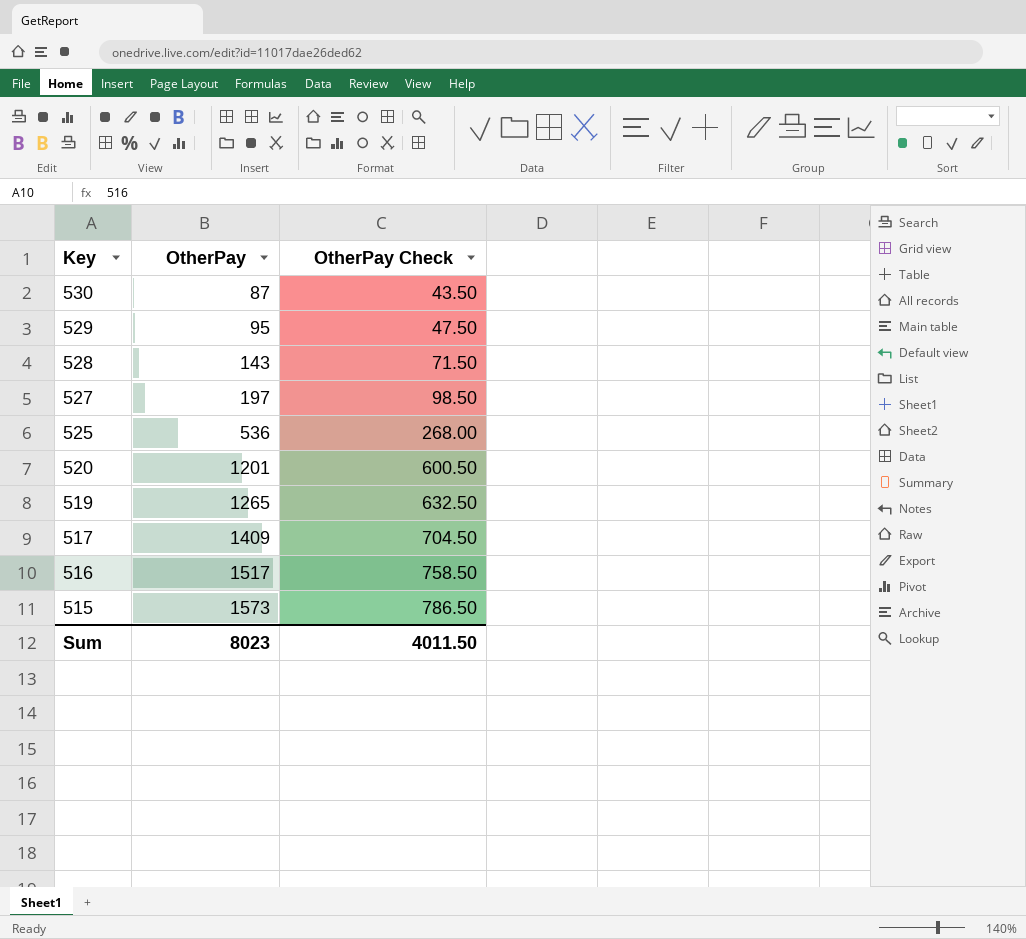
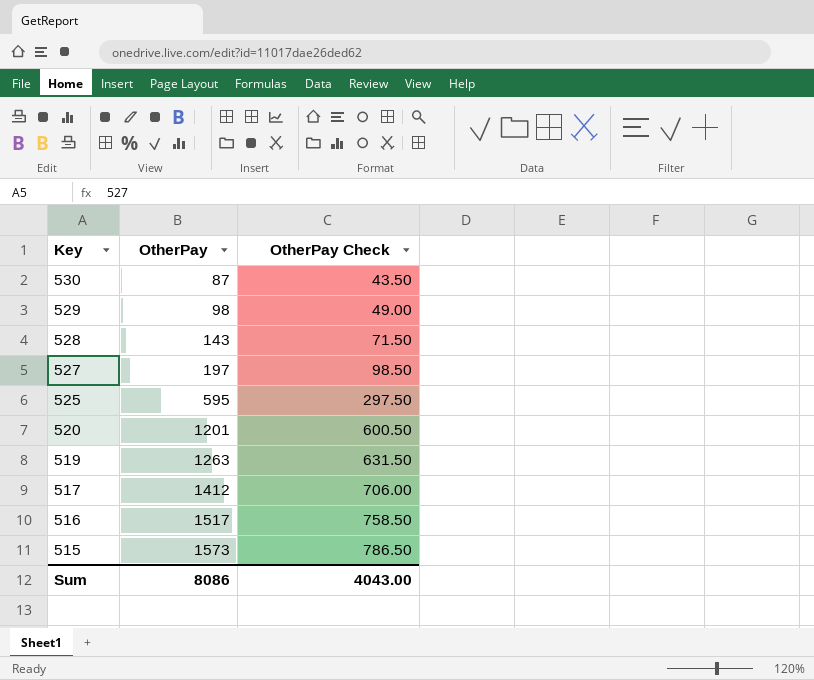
529 | OtherPay: 95 -> 98
529 | OtherPay Check: 47.50 -> 49.00
525 | OtherPay: 536 -> 595
525 | OtherPay Check: 268.00 -> 297.50
519 | OtherPay: 1265 -> 1263
519 | OtherPay Check: 632.50 -> 631.50
517 | OtherPay: 1409 -> 1412
517 | OtherPay Check: 704.50 -> 706.00
Sum | OtherPay: 8023 -> 8086
Sum | OtherPay Check: 4011.50 -> 4043.00

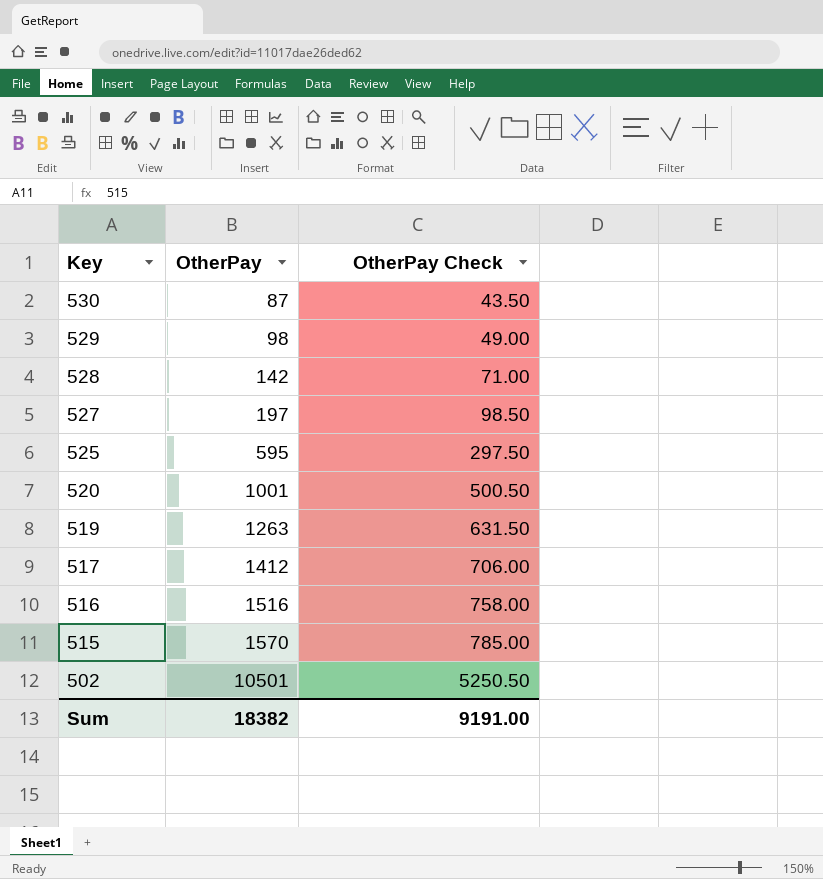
528 | OtherPay: 143 -> 142
528 | OtherPay Check: 71.50 -> 71.00
520 | OtherPay: 1201 -> 1001
520 | OtherPay Check: 600.50 -> 500.50
516 | OtherPay: 1517 -> 1516
516 | OtherPay Check: 758.50 -> 758.00
515 | OtherPay: 1573 -> 1570
515 | OtherPay Check: 786.50 -> 785.00
row 502: none -> 10501 | 5250.50
Sum | OtherPay: 8086 -> 18382
Sum | OtherPay Check: 4043.00 -> 9191.00

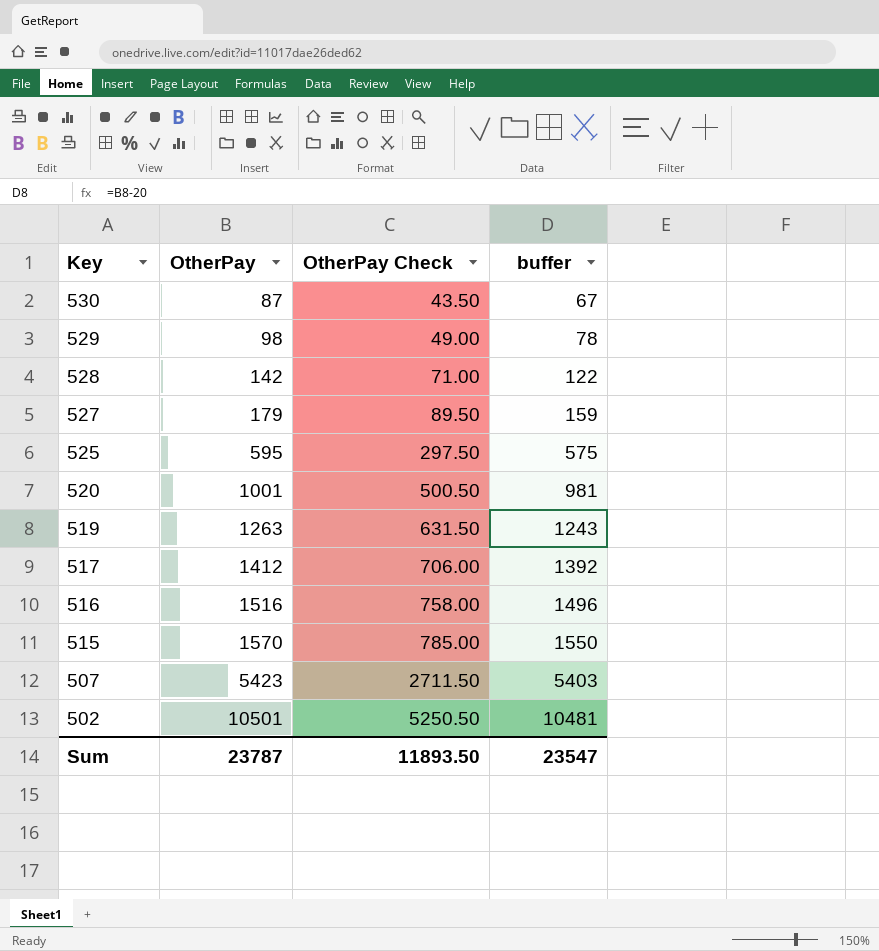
column buffer | formula: none -> [OtherPay] - 20
527 | OtherPay: 197 -> 179
527 | OtherPay Check: 98.50 -> 89.50
row 507: none -> 5423 | 2711.50 | 5403
Sum | OtherPay: 18382 -> 23787
Sum | OtherPay Check: 9191.00 -> 11893.50

